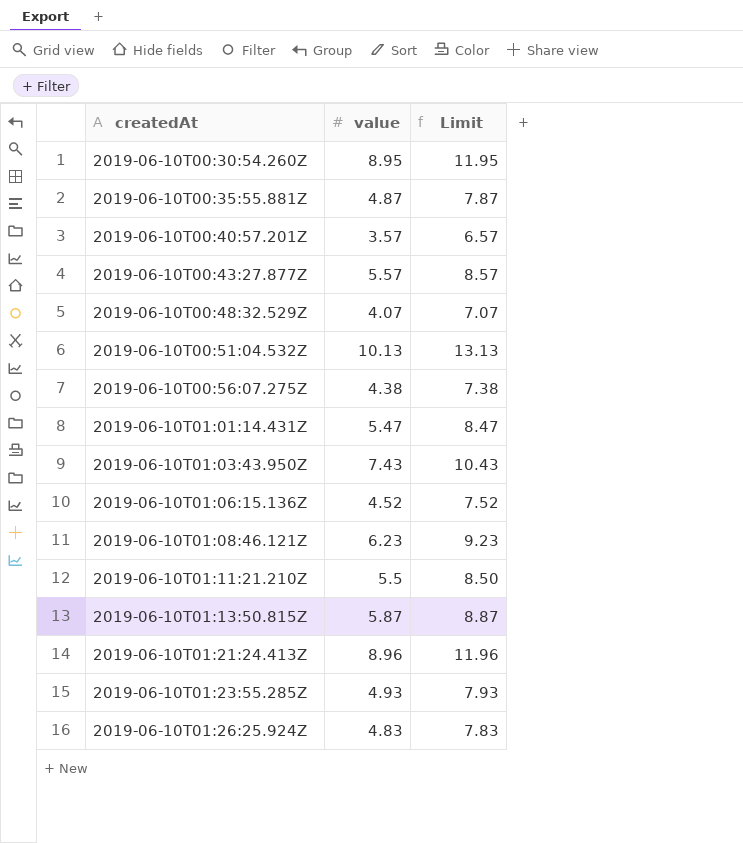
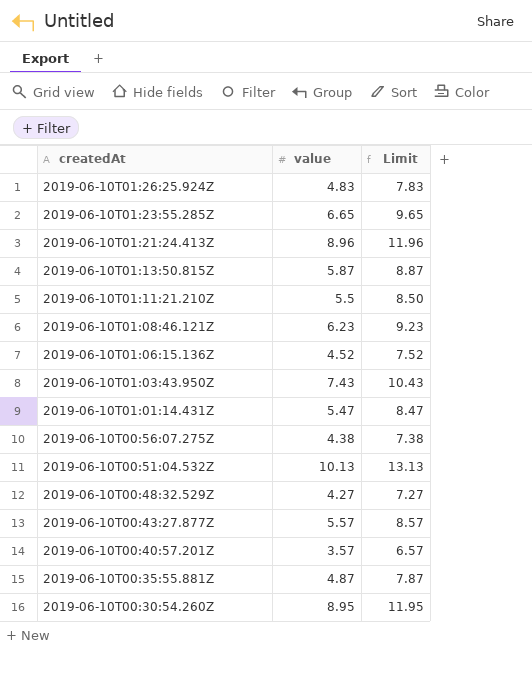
row order: createdAt ascending -> createdAt descending
2019-06-10T01:23:55.285Z | value: 4.93 -> 6.65
2019-06-10T01:23:55.285Z | Limit: 7.93 -> 9.65
2019-06-10T00:48:32.529Z | value: 4.07 -> 4.27
2019-06-10T00:48:32.529Z | Limit: 7.07 -> 7.27

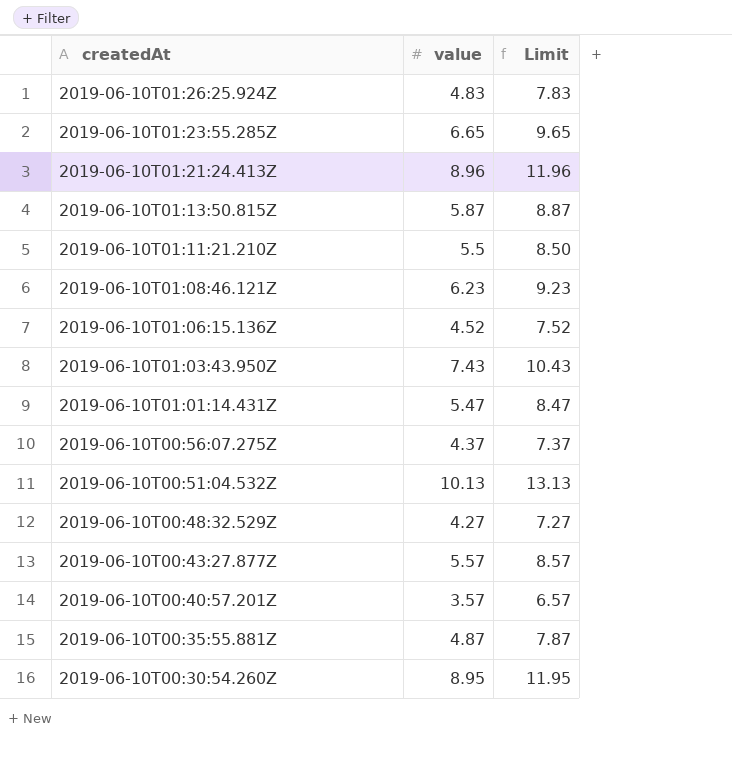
2019-06-10T00:56:07.275Z | value: 4.38 -> 4.37
2019-06-10T00:56:07.275Z | Limit: 7.38 -> 7.37

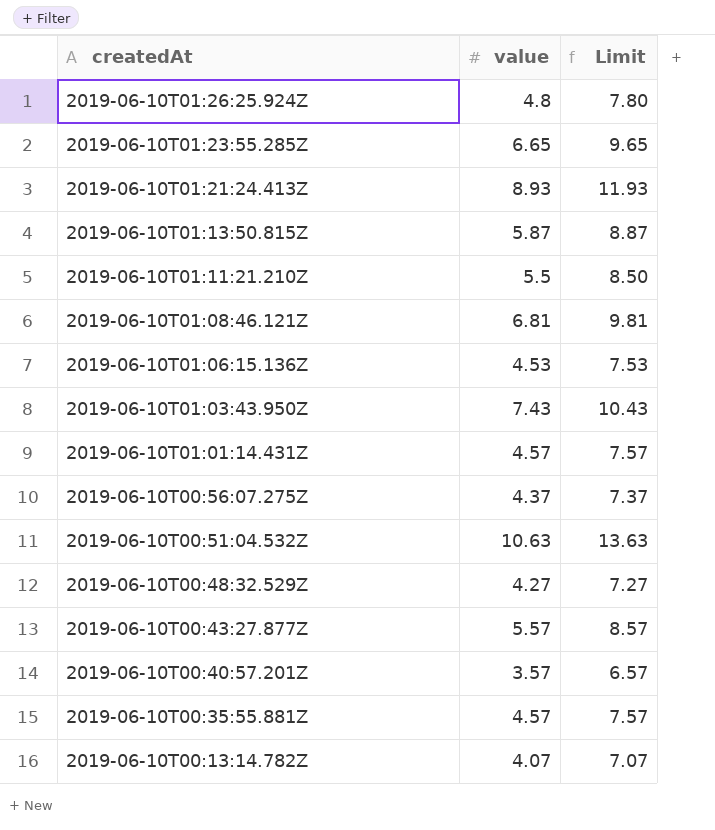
row 2019-06-10T00:30:54.260Z: 8.95 | 11.95 -> none
2019-06-10T01:26:25.924Z | value: 4.83 -> 4.8
2019-06-10T01:26:25.924Z | Limit: 7.83 -> 7.80
2019-06-10T01:21:24.413Z | value: 8.96 -> 8.93
2019-06-10T01:21:24.413Z | Limit: 11.96 -> 11.93
2019-06-10T01:08:46.121Z | value: 6.23 -> 6.81
2019-06-10T01:08:46.121Z | Limit: 9.23 -> 9.81
2019-06-10T01:06:15.136Z | value: 4.52 -> 4.53
2019-06-10T01:06:15.136Z | Limit: 7.52 -> 7.53
2019-06-10T01:01:14.431Z | value: 5.47 -> 4.57
2019-06-10T01:01:14.431Z | Limit: 8.47 -> 7.57
2019-06-10T00:51:04.532Z | value: 10.13 -> 10.63
2019-06-10T00:51:04.532Z | Limit: 13.13 -> 13.63
2019-06-10T00:35:55.881Z | value: 4.87 -> 4.57
2019-06-10T00:35:55.881Z | Limit: 7.87 -> 7.57
row 2019-06-10T00:13:14.782Z: none -> 4.07 | 7.07

